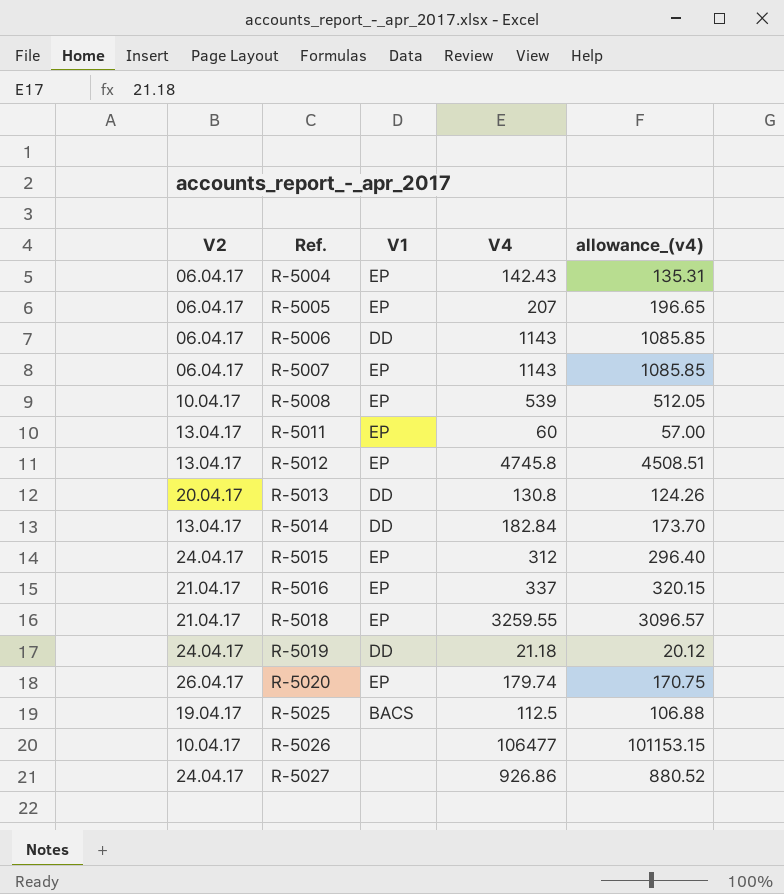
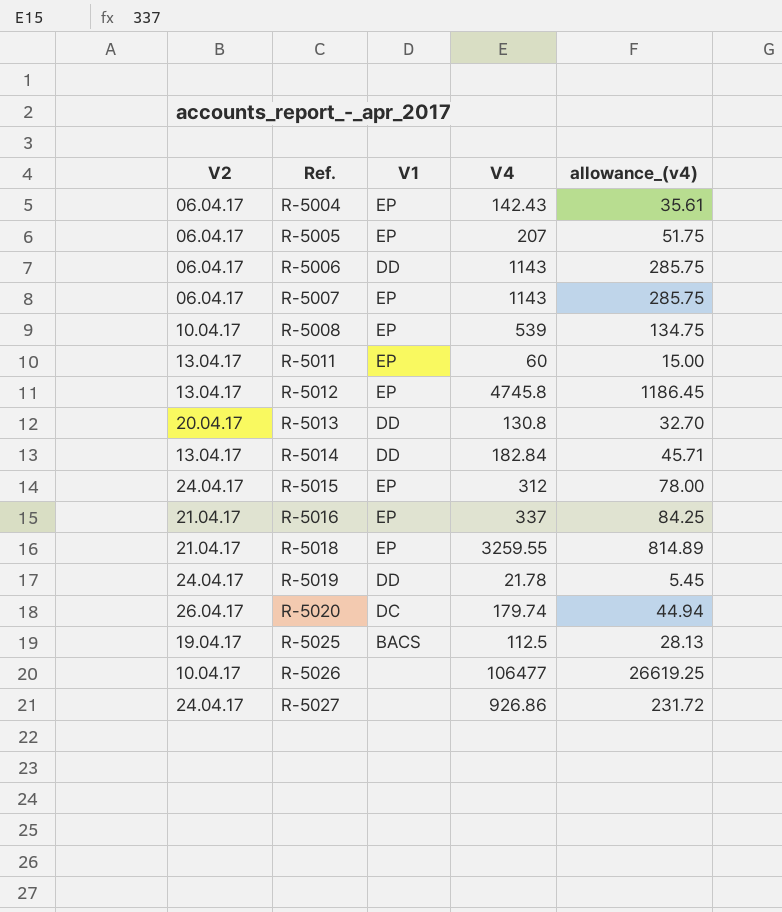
column allowance_(v4) | formula: [V4] * 0.95 -> [V4] * 0.25
R-5019 | V4: 21.18 -> 21.78
R-5020 | V1: EP -> DC

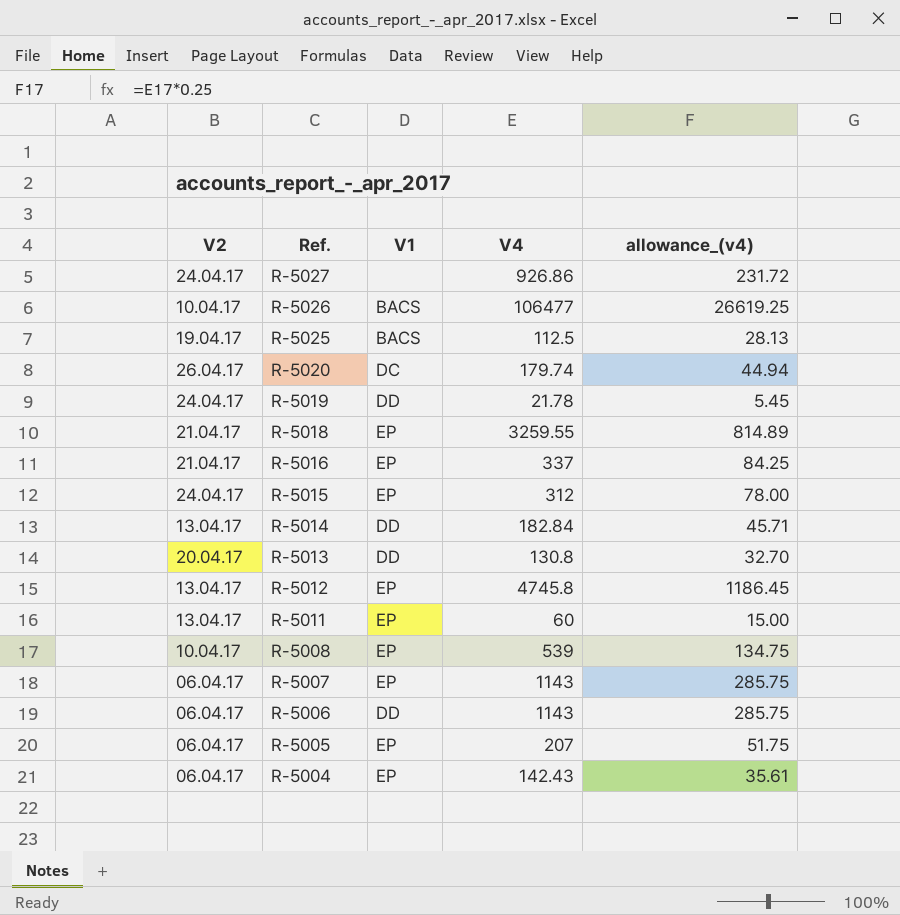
row order: Ref. ascending -> Ref. descending
R-5026 | V1: none -> BACS

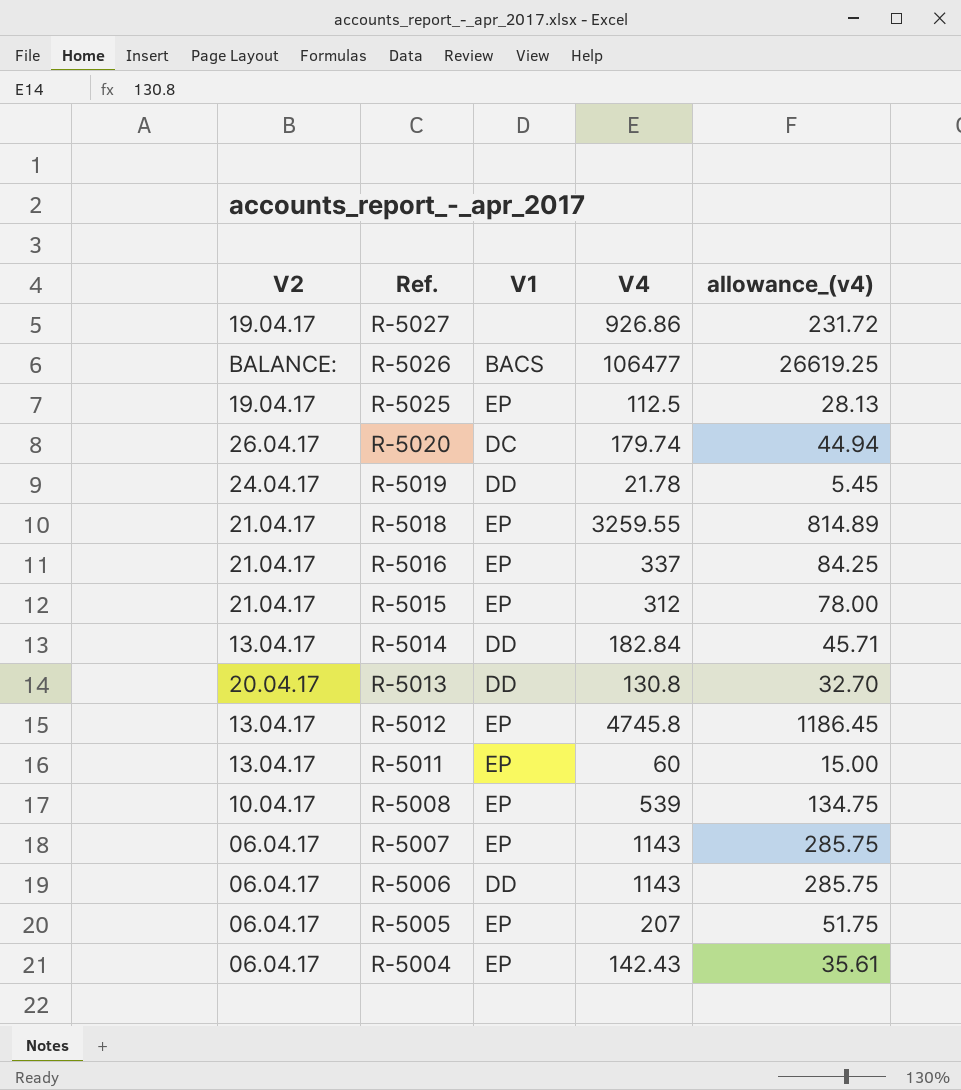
R-5027 | V2: 24.04.17 -> 19.04.17
R-5026 | V2: 10.04.17 -> BALANCE:
R-5025 | V1: BACS -> EP
R-5015 | V2: 24.04.17 -> 21.04.17

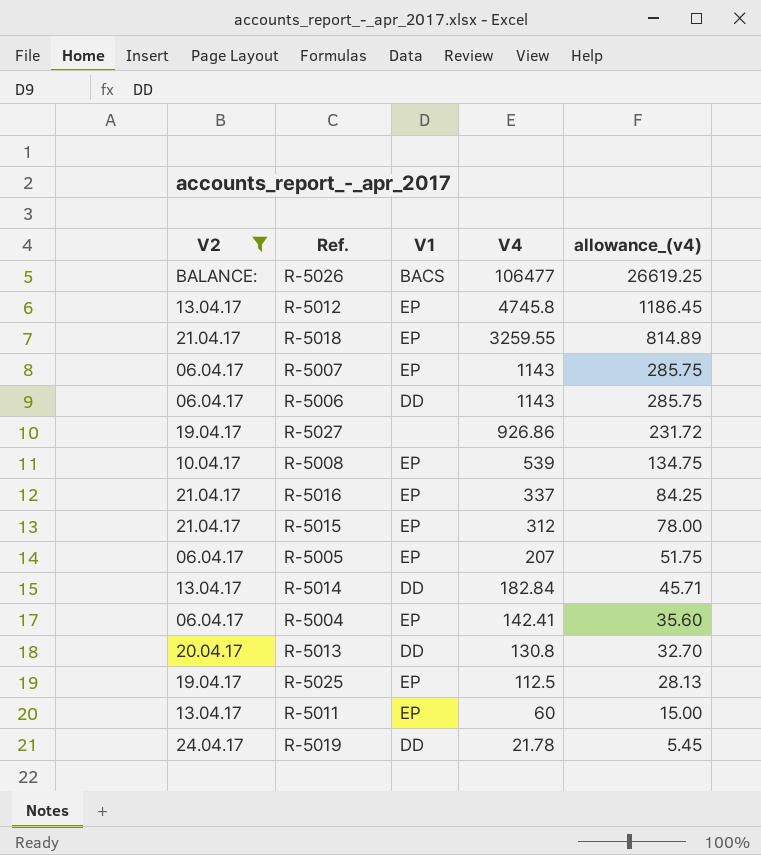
filter: none -> V2 != 26.04.17
row order: Ref. descending -> V4 descending
R-5004 | V4: 142.43 -> 142.41
R-5004 | allowance_(v4): 35.61 -> 35.60

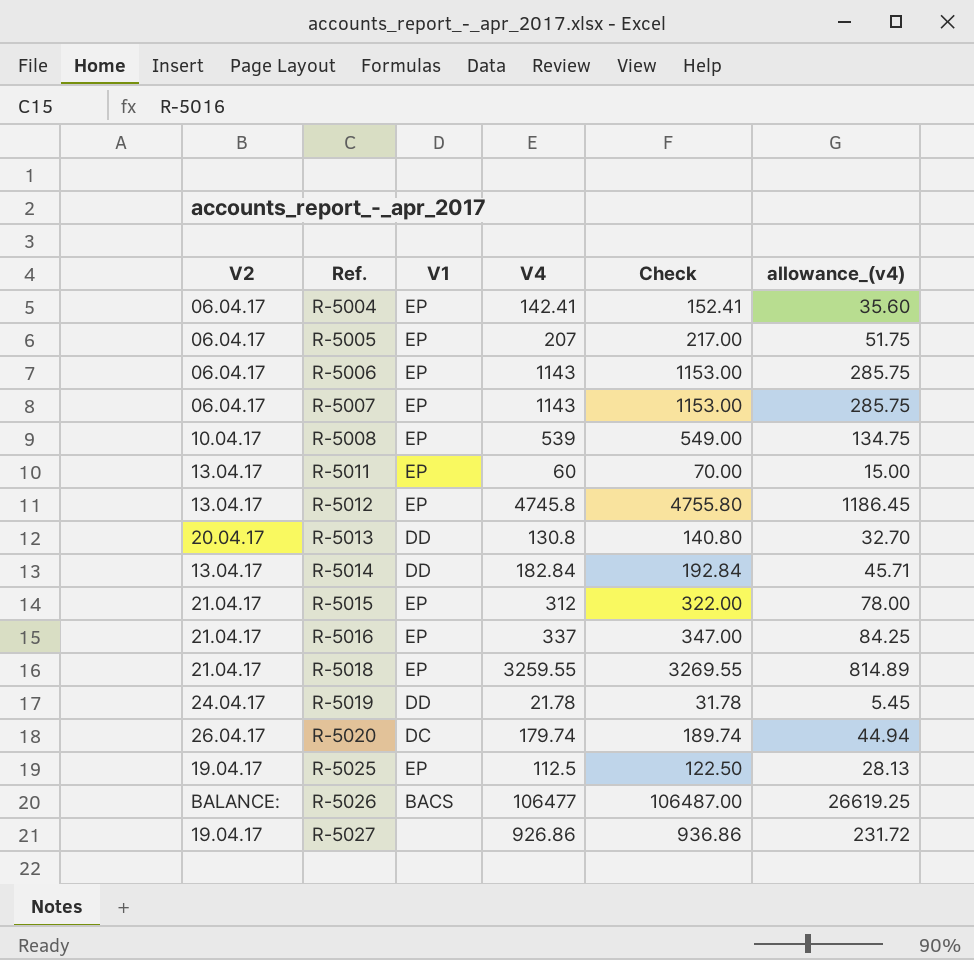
filter: V2 != 26.04.17 -> none
row order: V4 descending -> Ref. ascending
column Check | formula: none -> [V4] + 10
R-5006 | V1: DD -> EP

